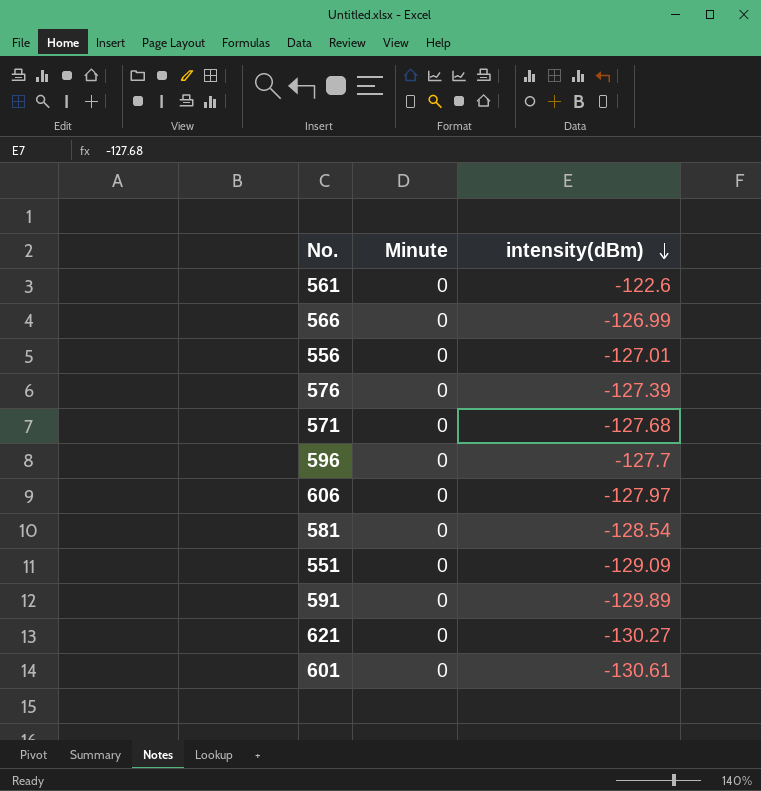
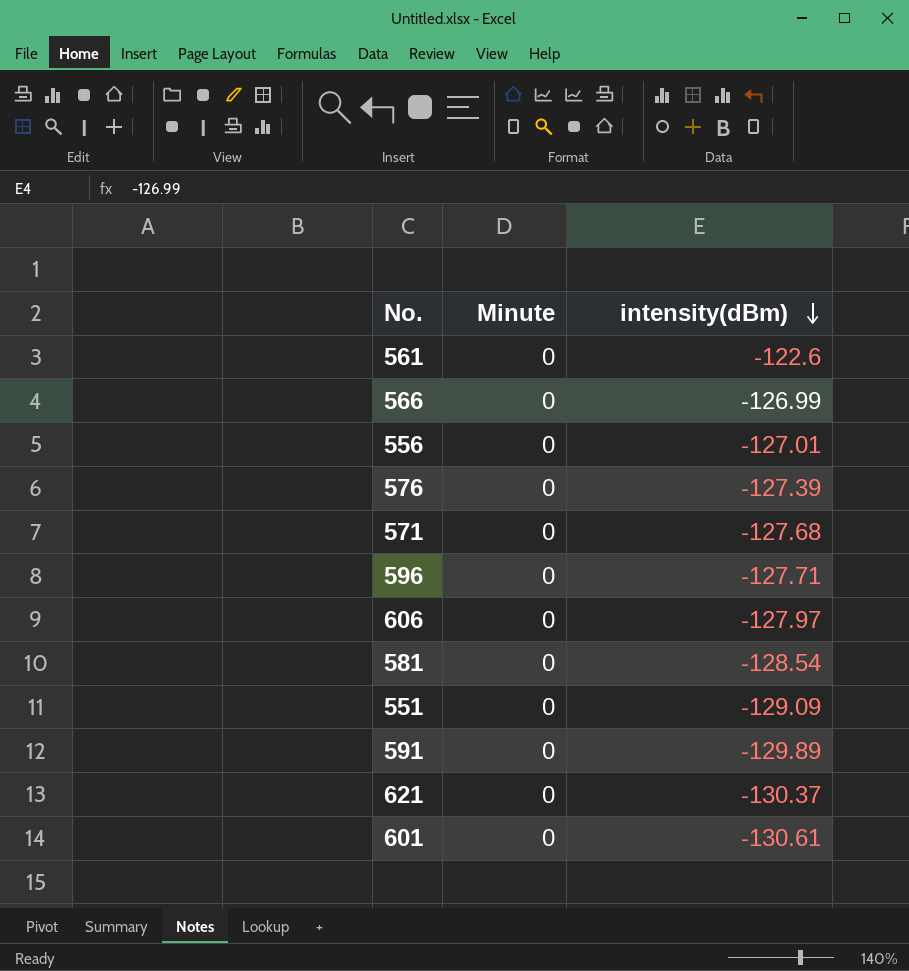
596 | intensity(dBm): -127.7 -> -127.71
621 | intensity(dBm): -130.27 -> -130.37

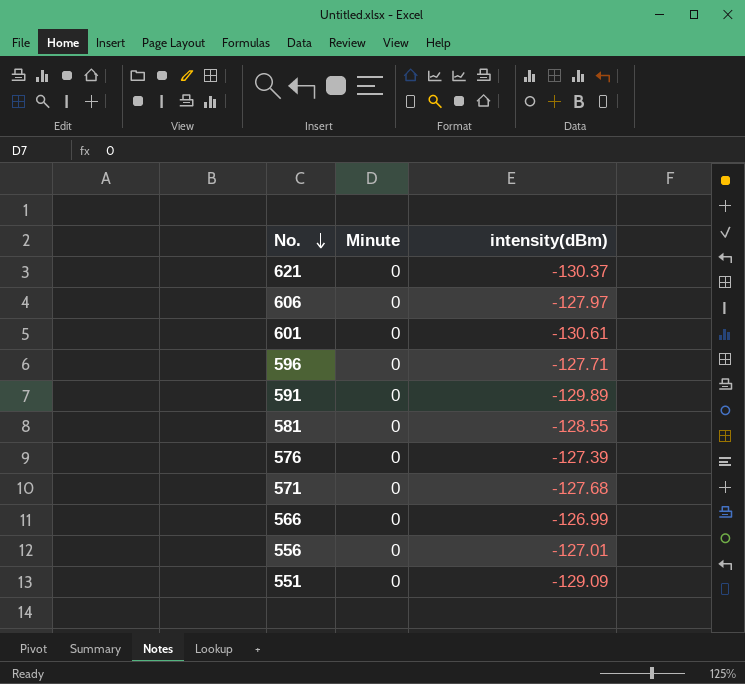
row order: intensity(dBm) descending -> No. descending
row 561: 0 | -122.6 -> none
581 | intensity(dBm): -128.54 -> -128.55

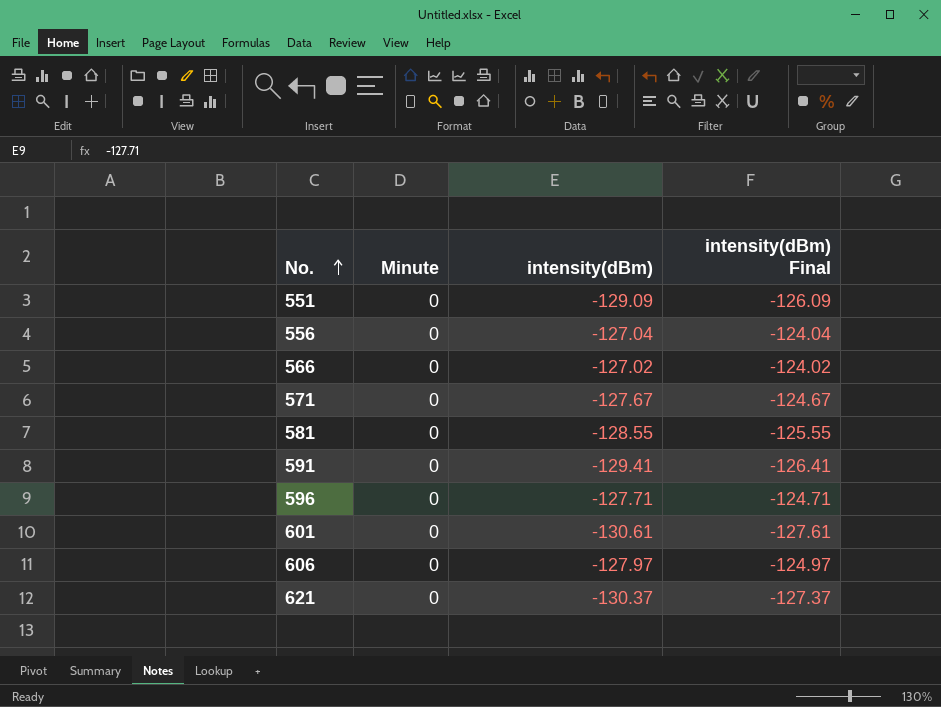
row order: No. descending -> No. ascending
column intensity(dBm) Final | formula: none -> [intensity(dBm)] + 3
row 576: 0 | -127.39 -> none
556 | intensity(dBm): -127.01 -> -127.04
566 | intensity(dBm): -126.99 -> -127.02
571 | intensity(dBm): -127.68 -> -127.67
591 | intensity(dBm): -129.89 -> -129.41

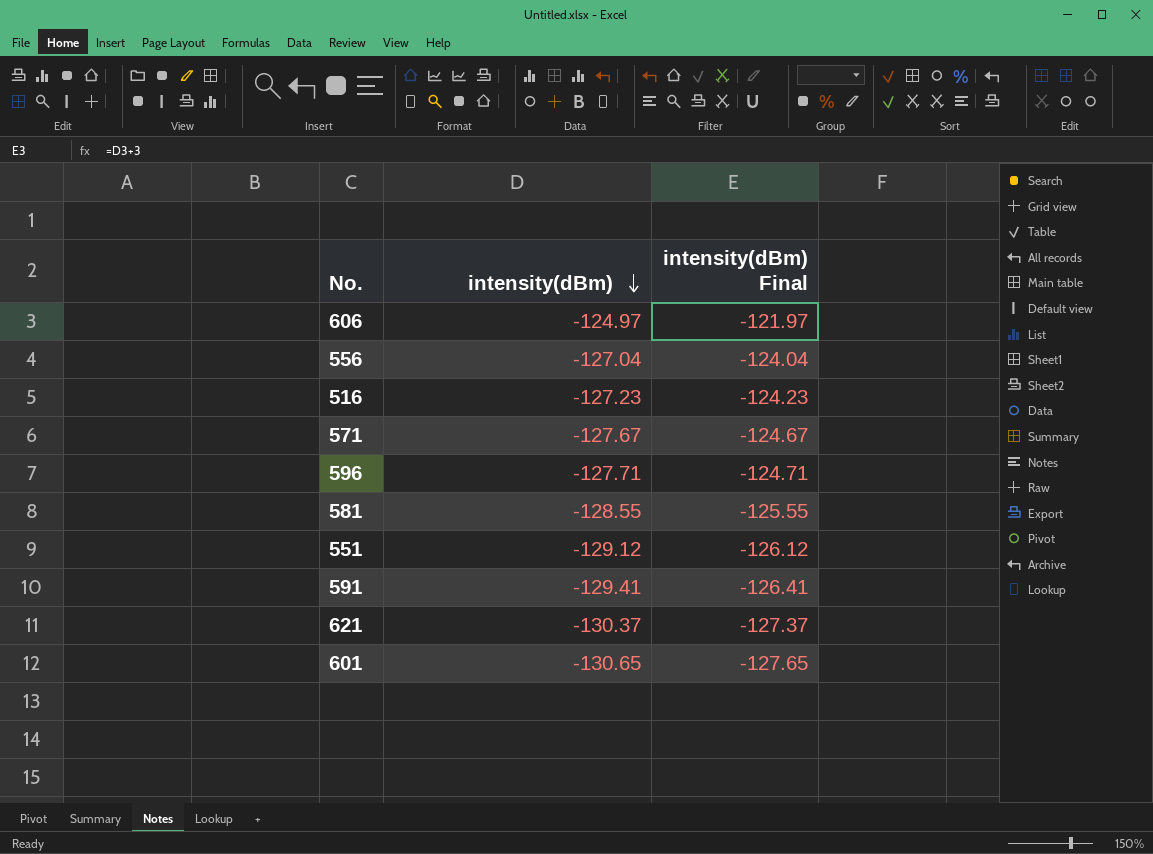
row order: No. ascending -> intensity(dBm) descending
column Minute | position: 2 -> none
row 566: 0 | -127.02 | -124.02 -> none
606 | intensity(dBm): -127.97 -> -124.97
606 | intensity(dBm) Final: -124.97 -> -121.97
row 516: none -> -127.23 | -124.23
551 | intensity(dBm): -129.09 -> -129.12
551 | intensity(dBm) Final: -126.09 -> -126.12
601 | intensity(dBm): -130.61 -> -130.65
601 | intensity(dBm) Final: -127.61 -> -127.65

